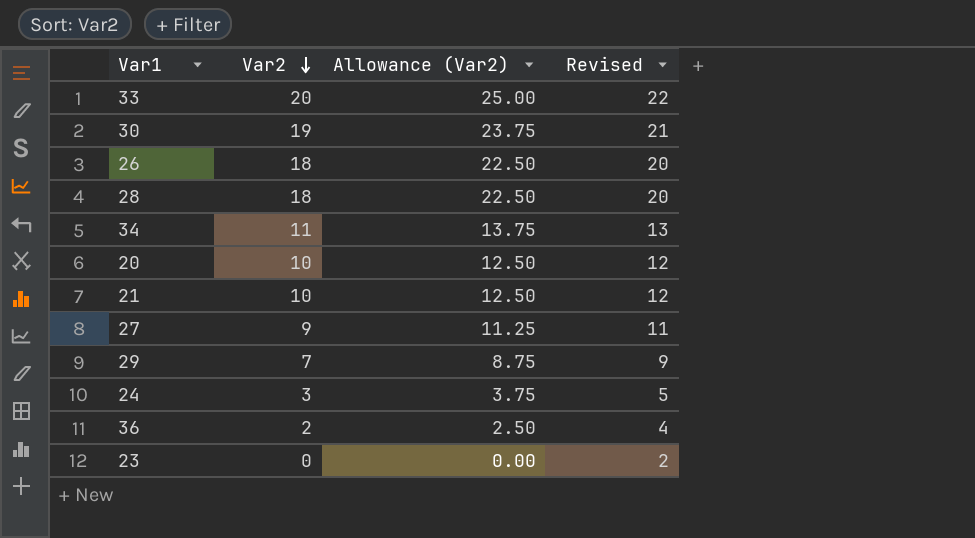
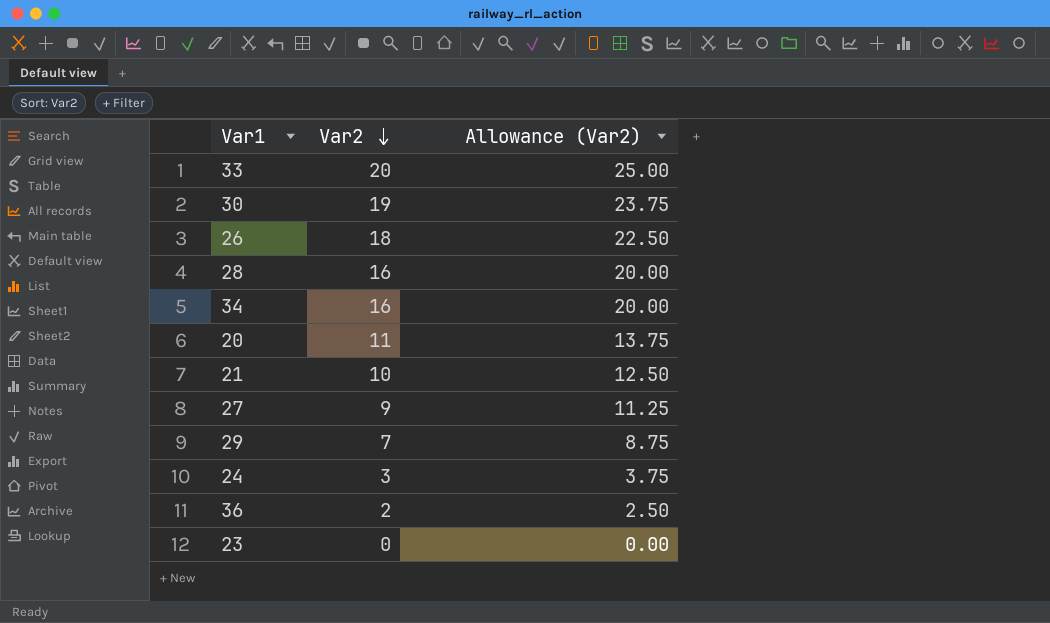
column Revised | formula: [Var2] + 2 -> none
28 | Var2: 18 -> 16
28 | Allowance (Var2): 22.50 -> 20.00
34 | Var2: 11 -> 16
34 | Allowance (Var2): 13.75 -> 20.00
20 | Var2: 10 -> 11
20 | Allowance (Var2): 12.50 -> 13.75

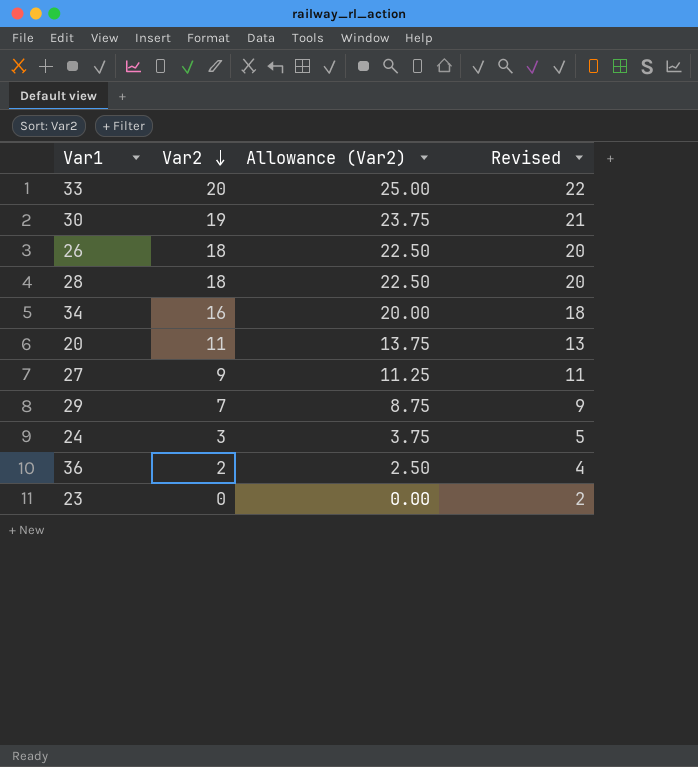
column Revised | formula: none -> [Var2] + 2
row 21: 10 | 12.50 -> none
28 | Var2: 16 -> 18
28 | Allowance (Var2): 20.00 -> 22.50

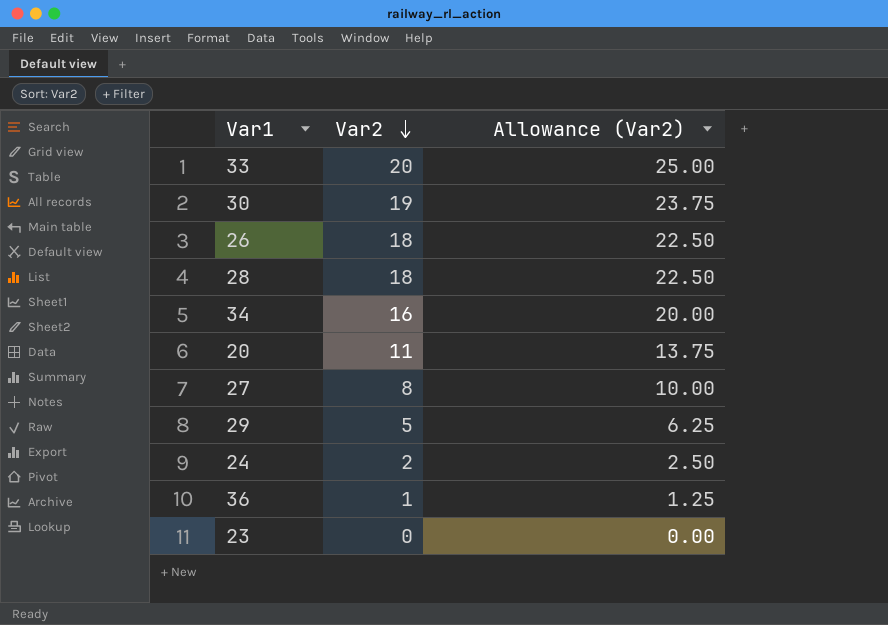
column Revised | formula: [Var2] + 2 -> none
27 | Var2: 9 -> 8
27 | Allowance (Var2): 11.25 -> 10.00
29 | Var2: 7 -> 5
29 | Allowance (Var2): 8.75 -> 6.25
24 | Var2: 3 -> 2
24 | Allowance (Var2): 3.75 -> 2.50
36 | Var2: 2 -> 1
36 | Allowance (Var2): 2.50 -> 1.25

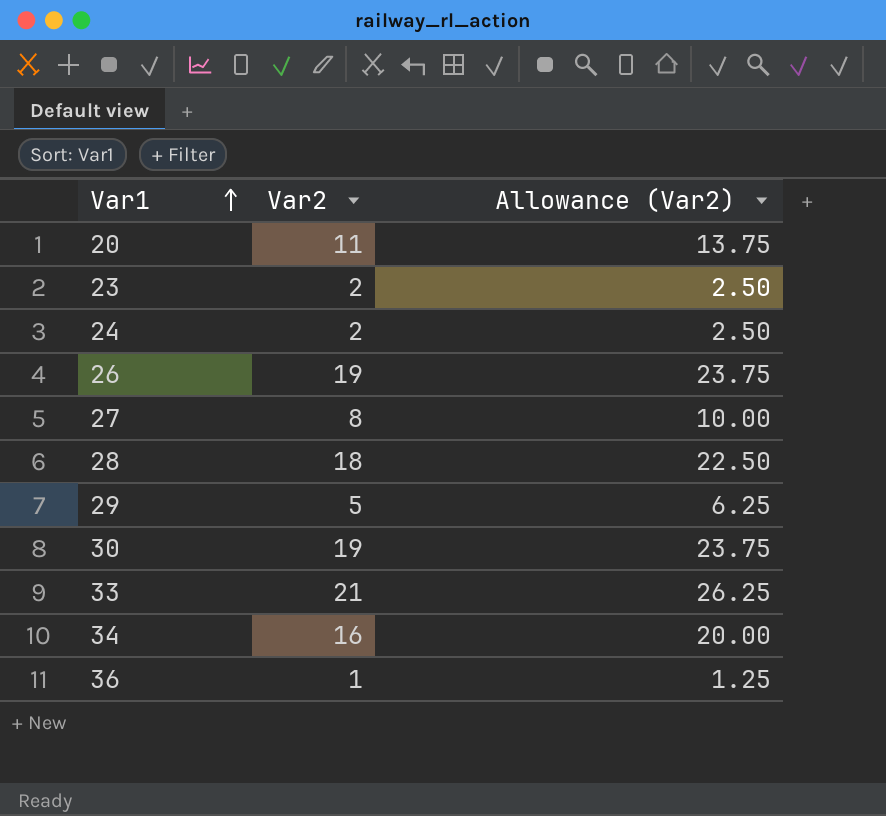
row order: Var2 descending -> Var1 ascending
23 | Var2: 0 -> 2
23 | Allowance (Var2): 0.00 -> 2.50
26 | Var2: 18 -> 19
26 | Allowance (Var2): 22.50 -> 23.75
33 | Var2: 20 -> 21
33 | Allowance (Var2): 25.00 -> 26.25

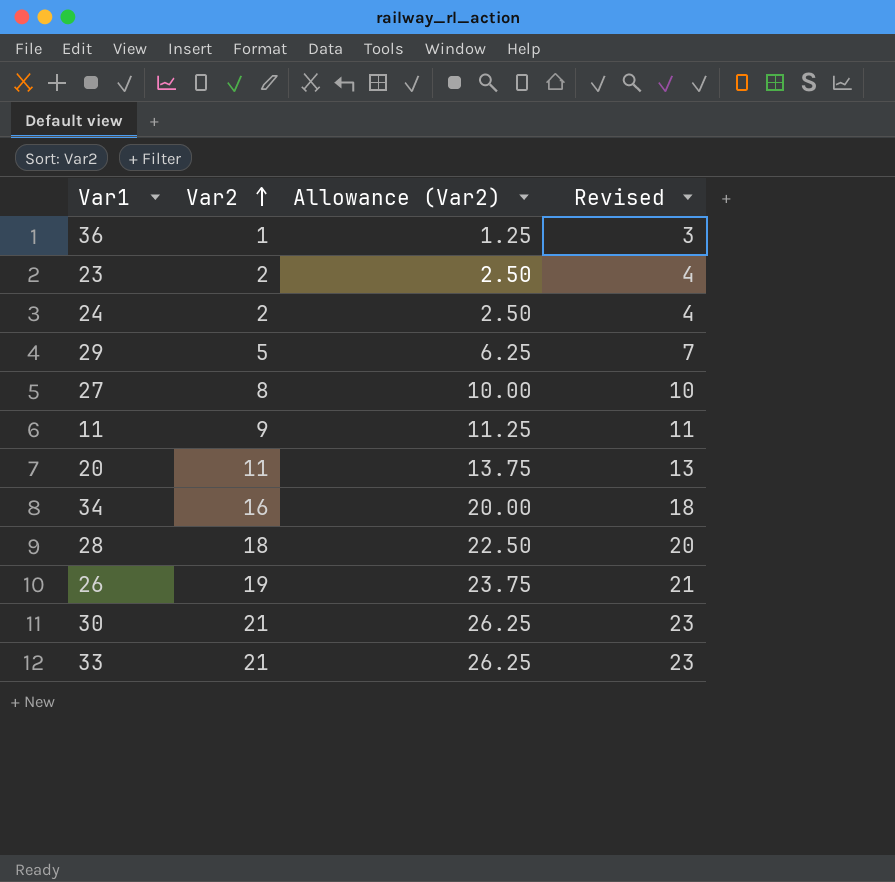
row order: Var1 ascending -> Var2 ascending
column Revised | formula: none -> [Var2] + 2
row 11: none -> 9 | 11.25 | 11
30 | Var2: 19 -> 21
30 | Allowance (Var2): 23.75 -> 26.25

